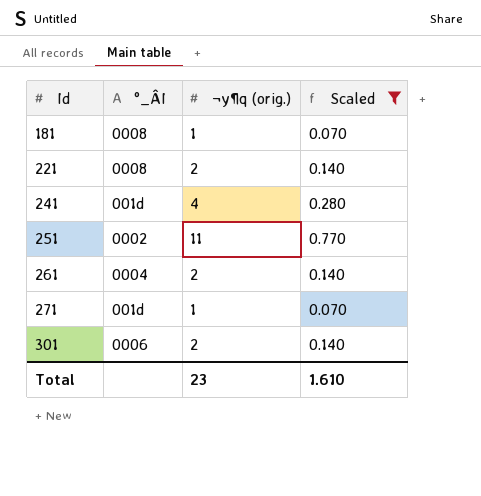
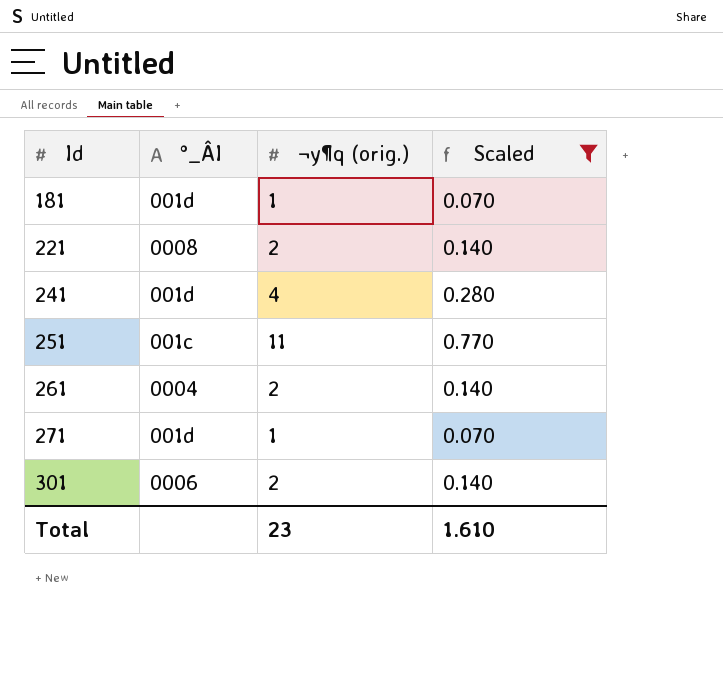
181 | °_ÂI: 0008 -> 001d
251 | °_ÂI: 0002 -> 001c

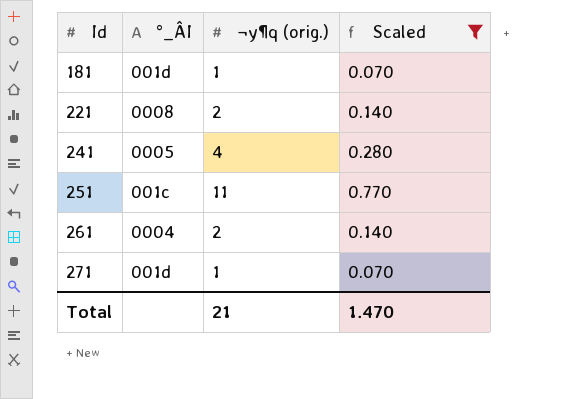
row 301: 0006 | 2 | 0.140 -> none
241 | °_ÂI: 001d -> 0005
Total | ¬y¶q (orig.): 23 -> 21
Total | Scaled: 1.610 -> 1.470

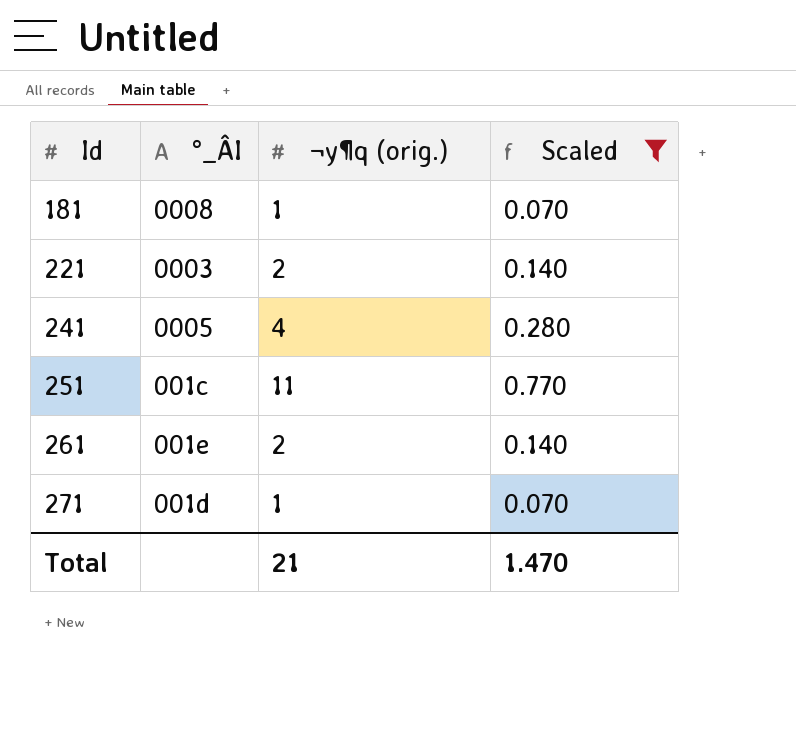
181 | °_ÂI: 001d -> 0008
221 | °_ÂI: 0008 -> 0003
261 | °_ÂI: 0004 -> 001e

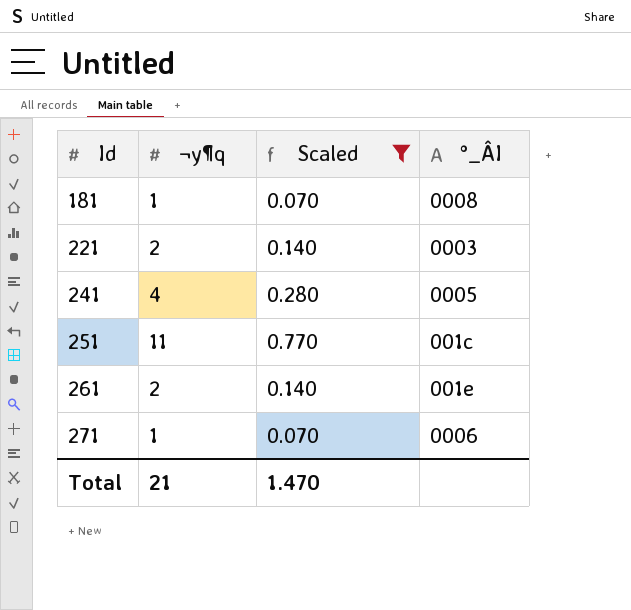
column name: ¬y¶q (orig.) -> ¬y¶q
column °_ÂI | position: 2 -> 4
271 | °_ÂI: 001d -> 0006

